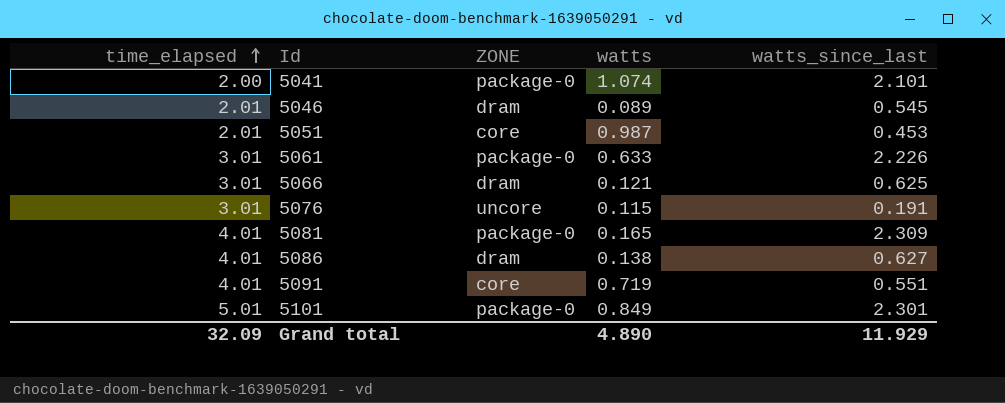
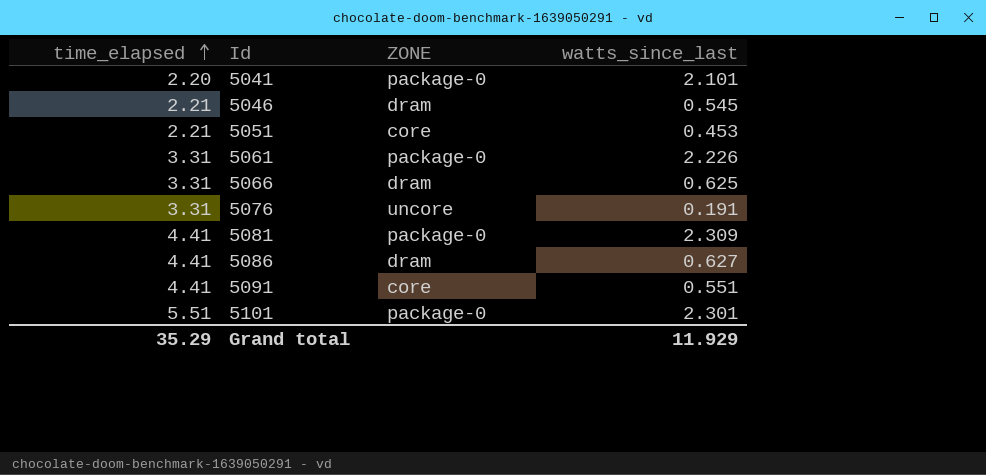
column watts | position: 4 -> none
5041 | time_elapsed: 2.00 -> 2.20
5046 | time_elapsed: 2.01 -> 2.21
5051 | time_elapsed: 2.01 -> 2.21
5061 | time_elapsed: 3.01 -> 3.31
5066 | time_elapsed: 3.01 -> 3.31
5076 | time_elapsed: 3.01 -> 3.31
5081 | time_elapsed: 4.01 -> 4.41
5086 | time_elapsed: 4.01 -> 4.41
5091 | time_elapsed: 4.01 -> 4.41
5101 | time_elapsed: 5.01 -> 5.51
Grand total | time_elapsed: 32.09 -> 35.29

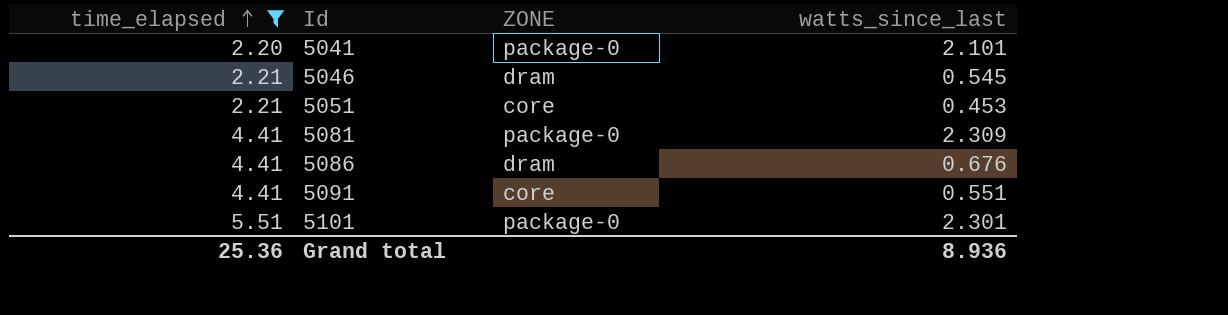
filter: none -> time_elapsed != 3.31
5086 | watts_since_last: 0.627 -> 0.676
Grand total | time_elapsed: 35.29 -> 25.36
Grand total | watts_since_last: 11.929 -> 8.936

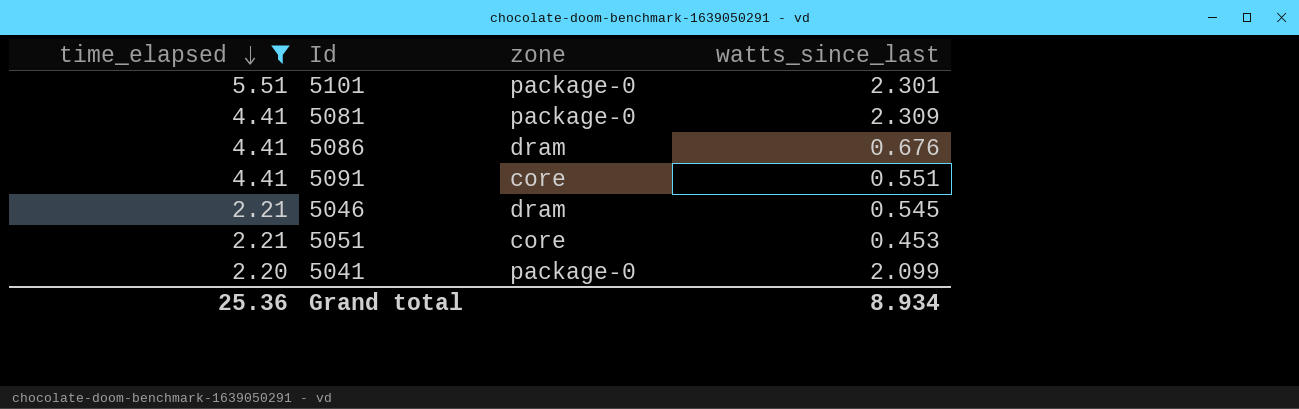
row order: time_elapsed ascending -> time_elapsed descending
column name: ZONE -> zone
5041 | watts_since_last: 2.101 -> 2.099
Grand total | watts_since_last: 8.936 -> 8.934

